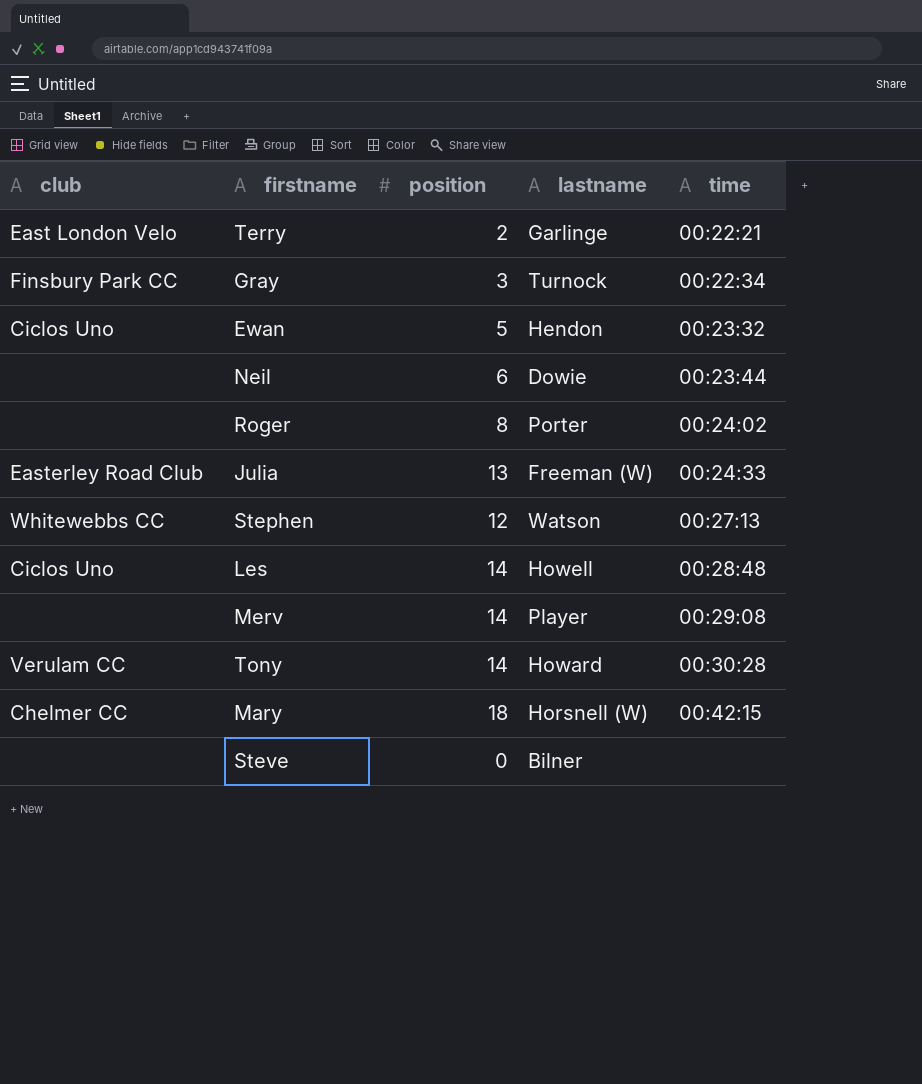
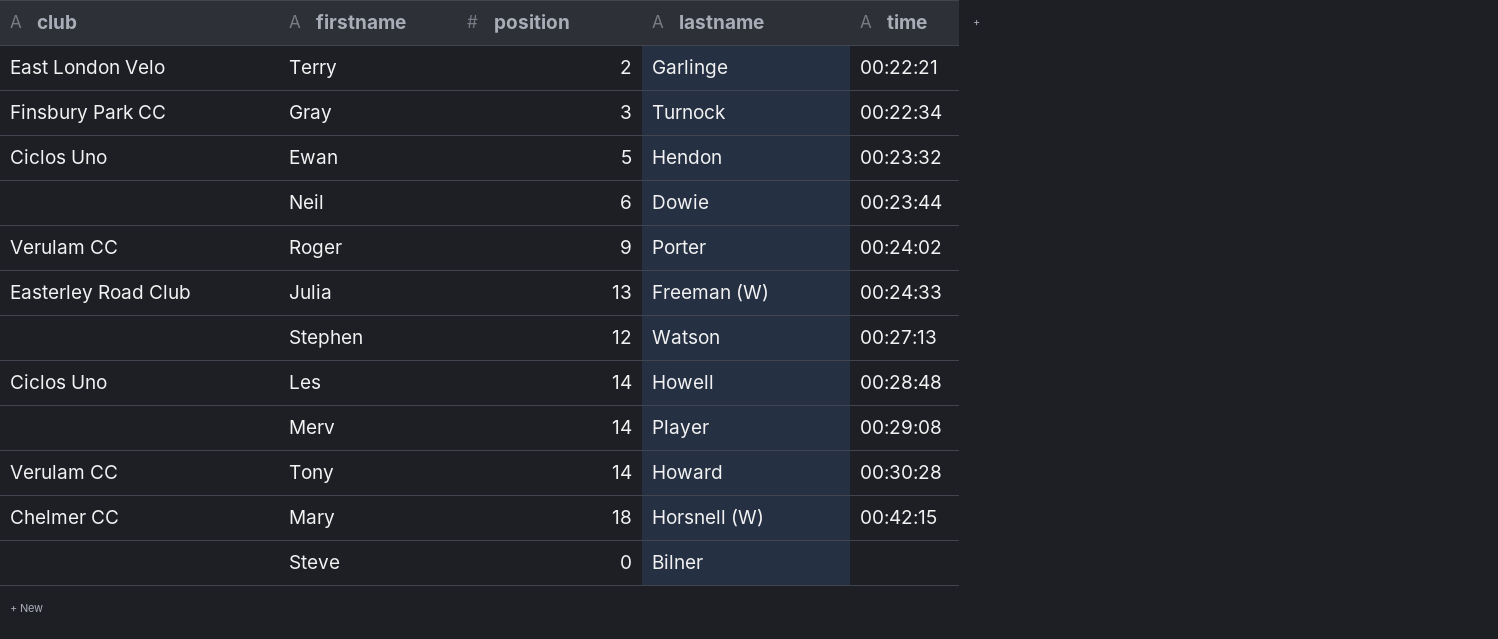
Roger | club: none -> Verulam CC
Roger | position: 8 -> 9
Stephen | club: Whitewebbs CC -> none

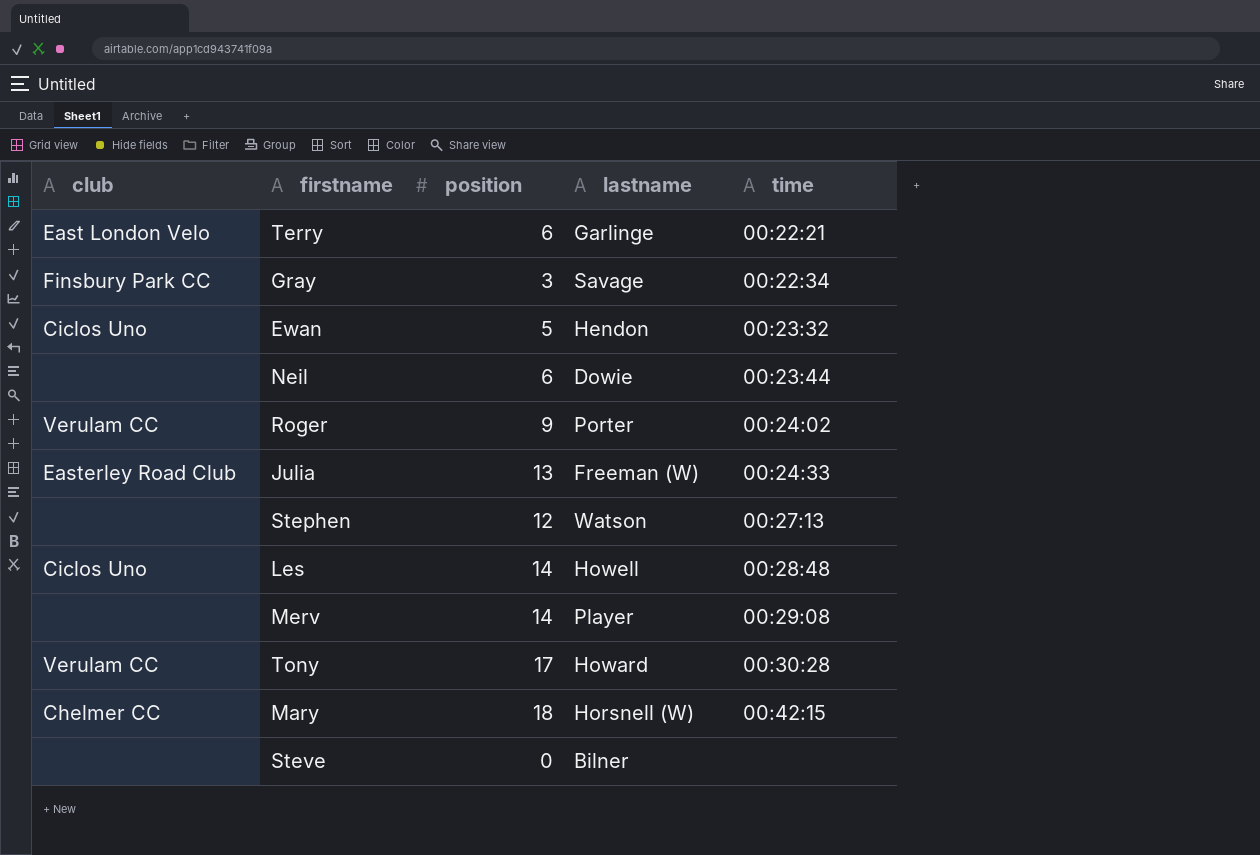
Terry | position: 2 -> 6
Gray | lastname: Turnock -> Savage
Tony | position: 14 -> 17

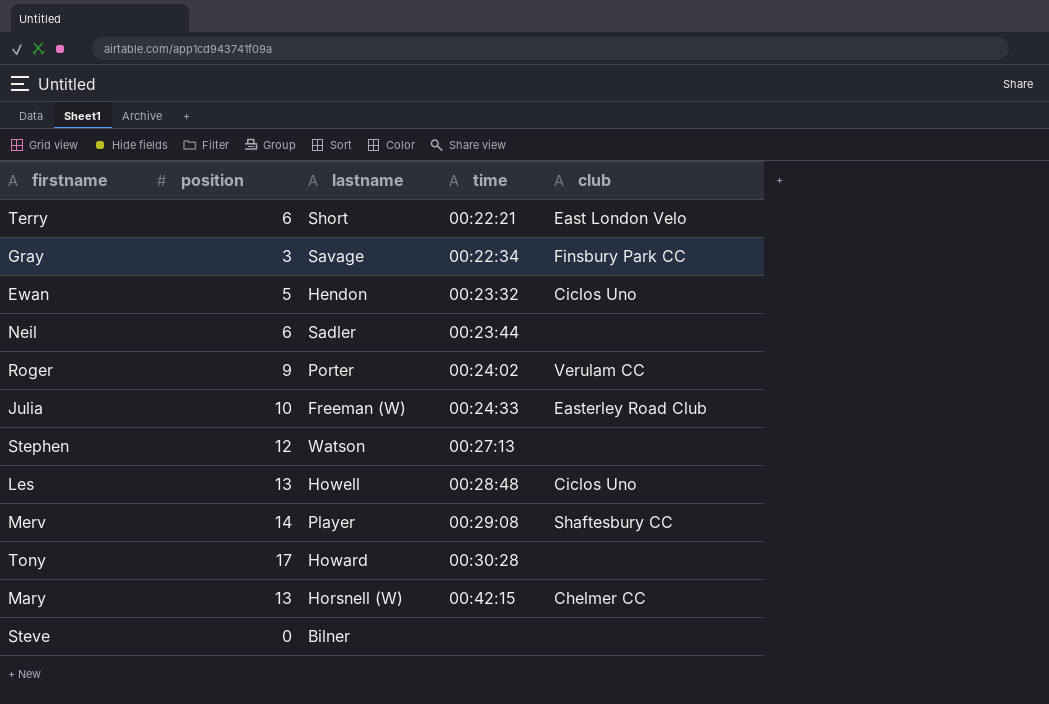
column club | position: 1 -> 5
Terry | lastname: Garlinge -> Short
Neil | lastname: Dowie -> Sadler
Julia | position: 13 -> 10
Les | position: 14 -> 13
Merv | club: none -> Shaftesbury CC
Tony | club: Verulam CC -> none
Mary | position: 18 -> 13

